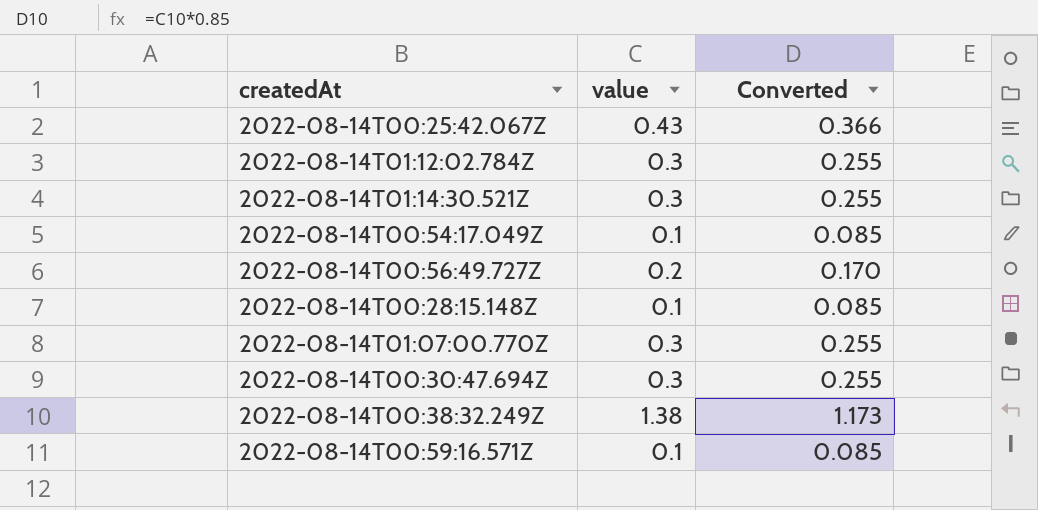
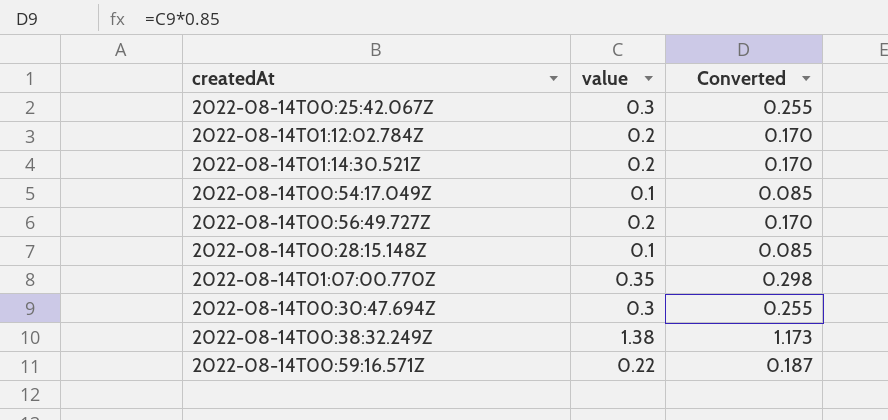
2022-08-14T00:25:42.067Z | value: 0.43 -> 0.3
2022-08-14T00:25:42.067Z | Converted: 0.366 -> 0.255
2022-08-14T01:12:02.784Z | value: 0.3 -> 0.2
2022-08-14T01:12:02.784Z | Converted: 0.255 -> 0.170
2022-08-14T01:14:30.521Z | value: 0.3 -> 0.2
2022-08-14T01:14:30.521Z | Converted: 0.255 -> 0.170
2022-08-14T01:07:00.770Z | value: 0.3 -> 0.35
2022-08-14T01:07:00.770Z | Converted: 0.255 -> 0.298
2022-08-14T00:59:16.571Z | value: 0.1 -> 0.22
2022-08-14T00:59:16.571Z | Converted: 0.085 -> 0.187

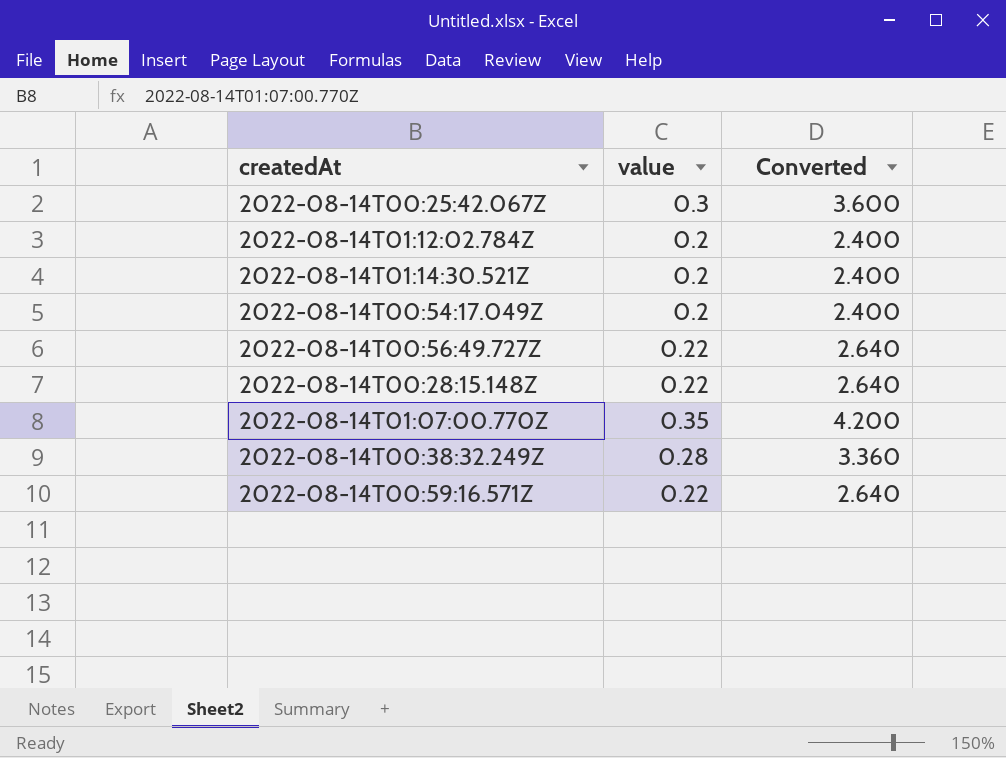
column Converted | formula: [value] * 0.85 -> [value] * 12
row 2022-08-14T00:30:47.694Z: 0.3 | 0.255 -> none
2022-08-14T00:54:17.049Z | value: 0.1 -> 0.2
2022-08-14T00:56:49.727Z | value: 0.2 -> 0.22
2022-08-14T00:28:15.148Z | value: 0.1 -> 0.22
2022-08-14T00:38:32.249Z | value: 1.38 -> 0.28

